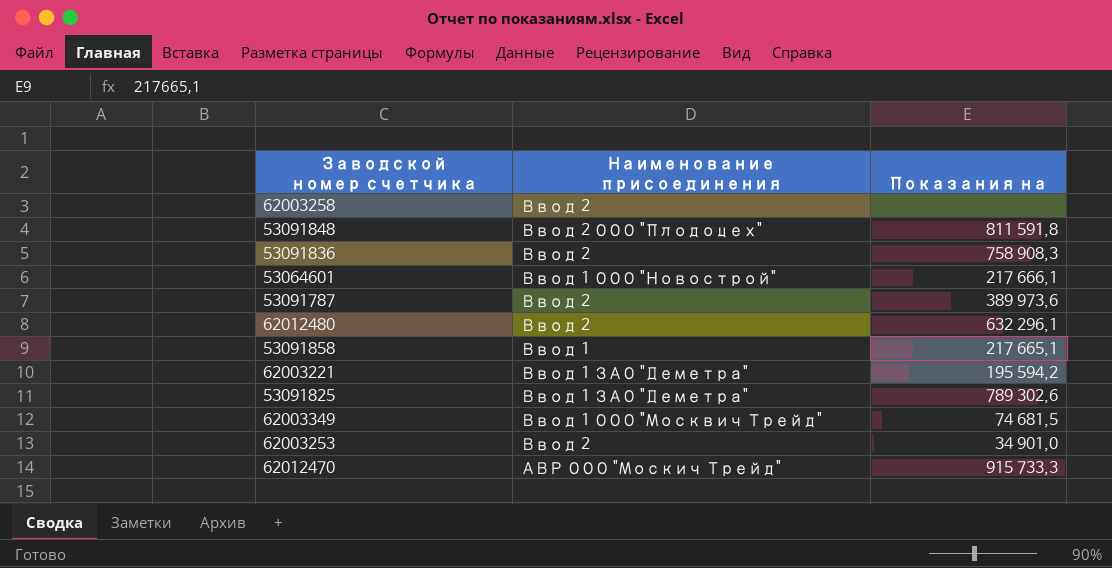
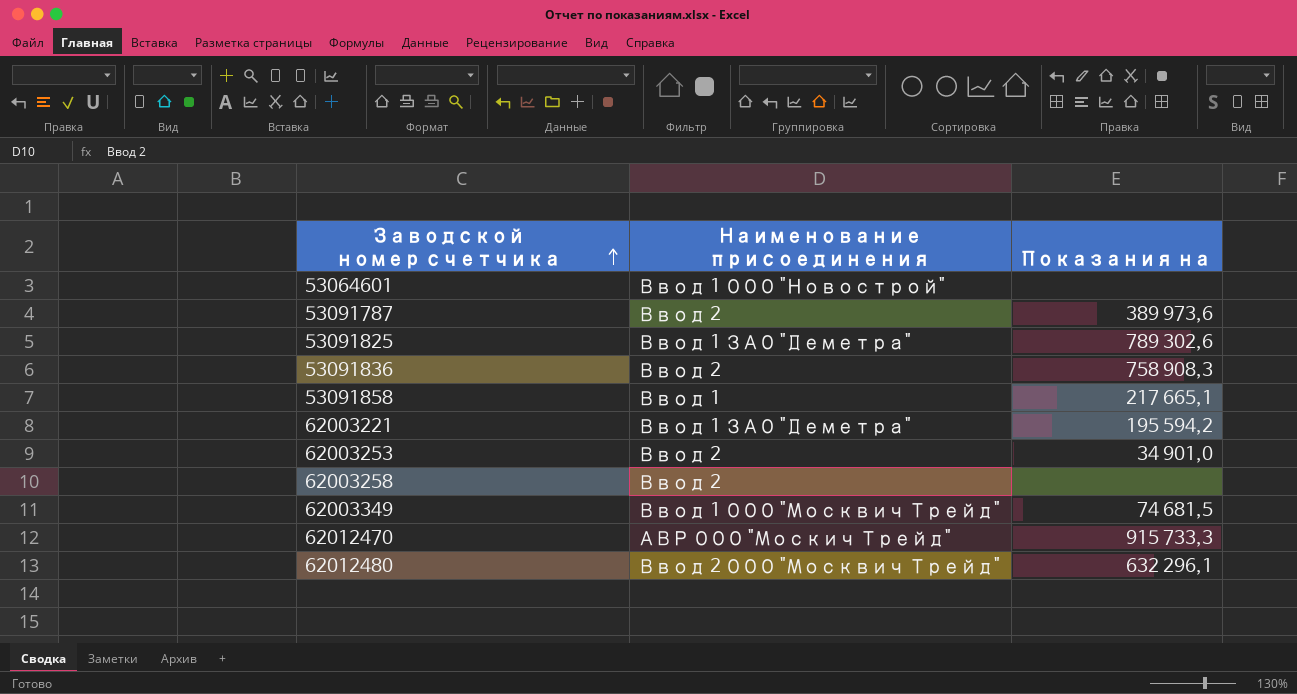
row order: none -> Заводской номер счетчика ascending
row 53091848: Ввод 2 ООО "Плодоцех" | 811 591,8 -> none
53064601 | Показания на: 217 666,1 -> none
62012480 | Наименование присоединения: Ввод 2 -> Ввод 2 ООО "Москвич Трейд"

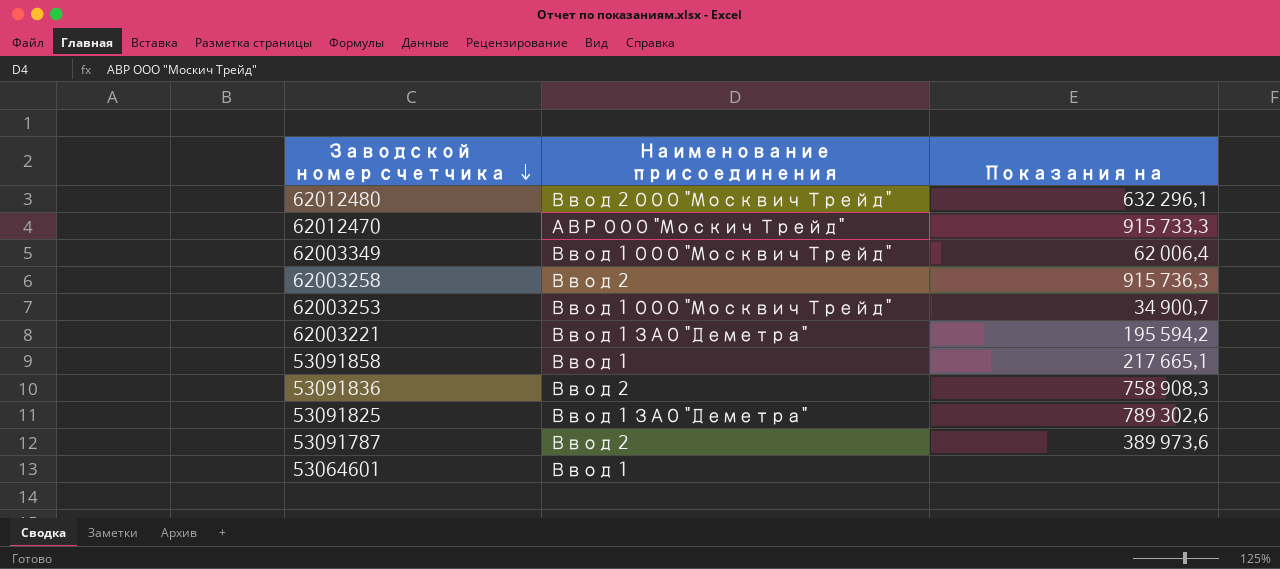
row order: Заводской номер счетчика ascending -> Заводской номер счетчика descending
62003349 | Показания на: 74 681,5 -> 62 006,4
62003258 | Показания на: none -> 915 736,3
62003253 | Наименование присоединения: Ввод 2 -> Ввод 1 ООО "Москвич Трейд"
62003253 | Показания на: 34 901,0 -> 34 900,7
53064601 | Наименование присоединения: Ввод 1 ООО "Новострой" -> Ввод 1

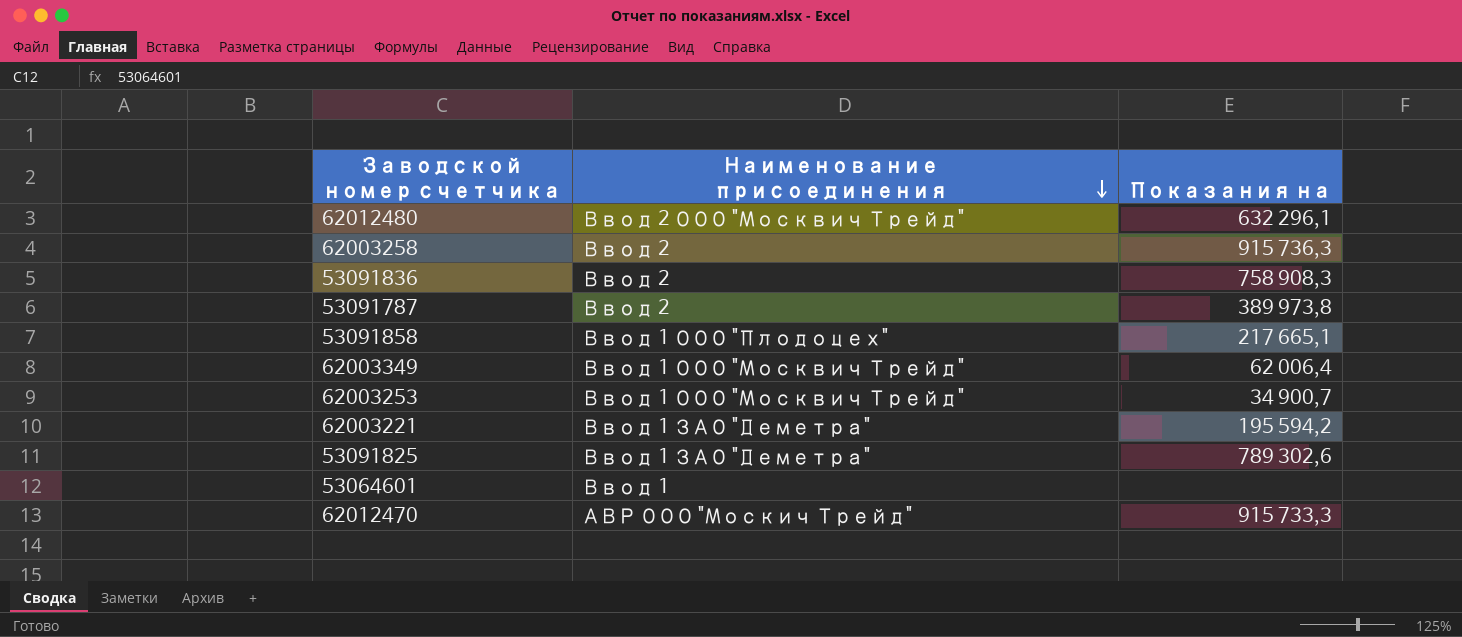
row order: Заводской номер счетчика descending -> Наименование присоединения descending
53091787 | Показания на: 389 973,6 -> 389 973,8
53091858 | Наименование присоединения: Ввод 1 -> Ввод 1 ООО "Плодоцех"

